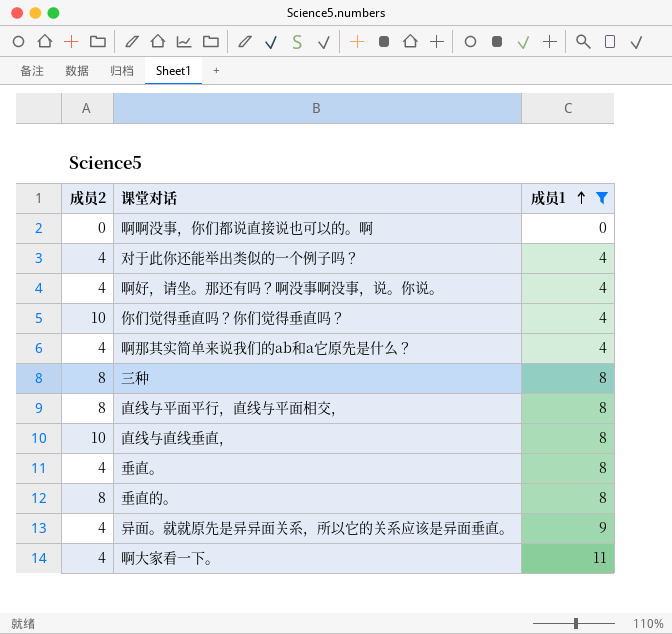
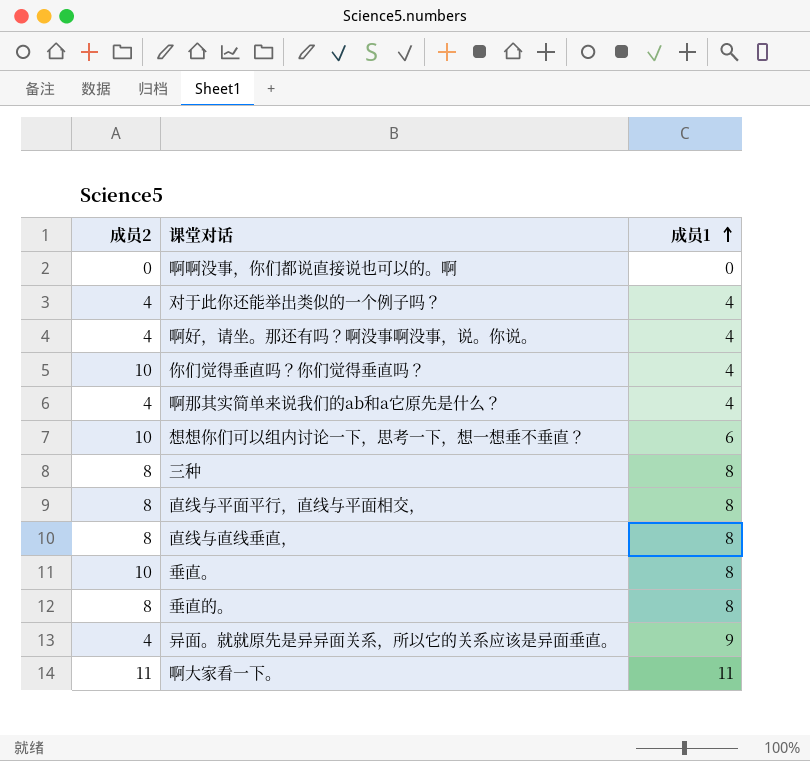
filter: 成员1 != 6 -> none
直线与直线垂直， | 成员2: 10 -> 8
垂直。 | 成员2: 4 -> 10
啊大家看一下。 | 成员2: 4 -> 11

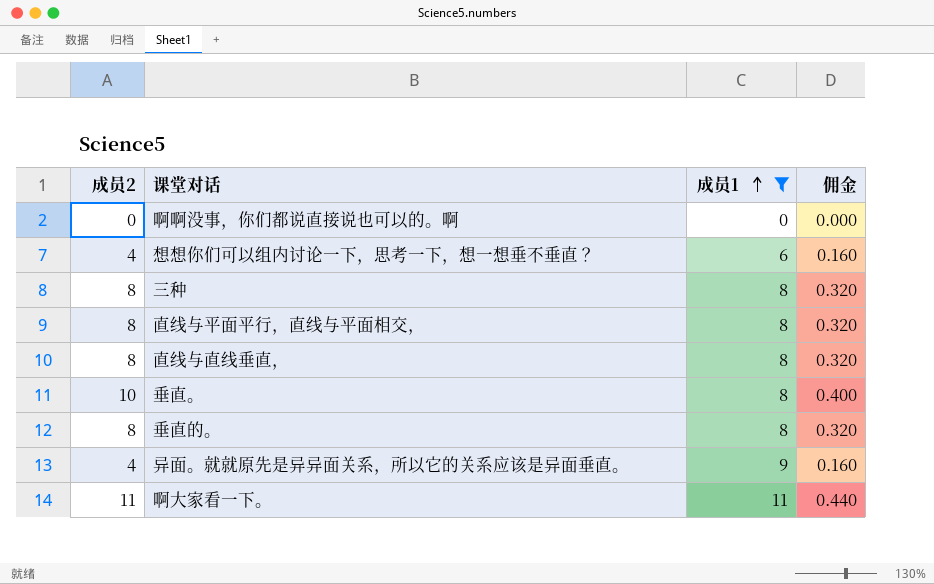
filter: none -> 成员1 != 4
column 佣金 | formula: none -> [成员2] * 0.04
想想你们可以组内讨论一下，思考一下，想一想垂不垂直？ | 成员2: 10 -> 4

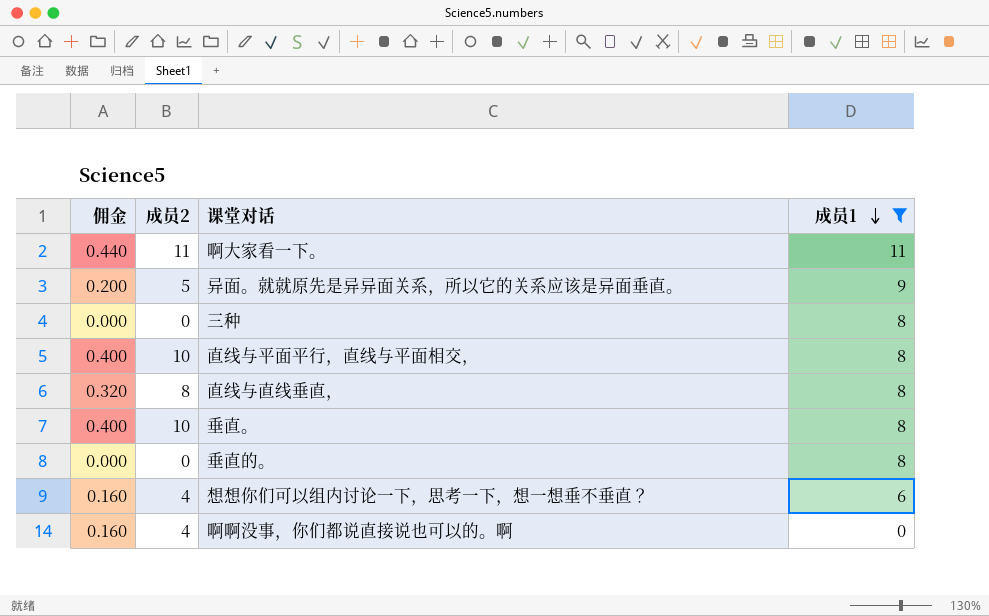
row order: 成员1 ascending -> 成员1 descending
column 佣金 | position: 4 -> 1
异面。就就原先是异异面关系，所以它的关系应该是异面垂直。 | 佣金: 0.160 -> 0.200
异面。就就原先是异异面关系，所以它的关系应该是异面垂直。 | 成员2: 4 -> 5
三种 | 佣金: 0.320 -> 0.000
三种 | 成员2: 8 -> 0
直线与平面平行，直线与平面相交， | 佣金: 0.320 -> 0.400
直线与平面平行，直线与平面相交， | 成员2: 8 -> 10
垂直的。 | 佣金: 0.320 -> 0.000
垂直的。 | 成员2: 8 -> 0
啊啊没事，你们都说直接说也可以的。啊 | 佣金: 0.000 -> 0.160
啊啊没事，你们都说直接说也可以的。啊 | 成员2: 0 -> 4

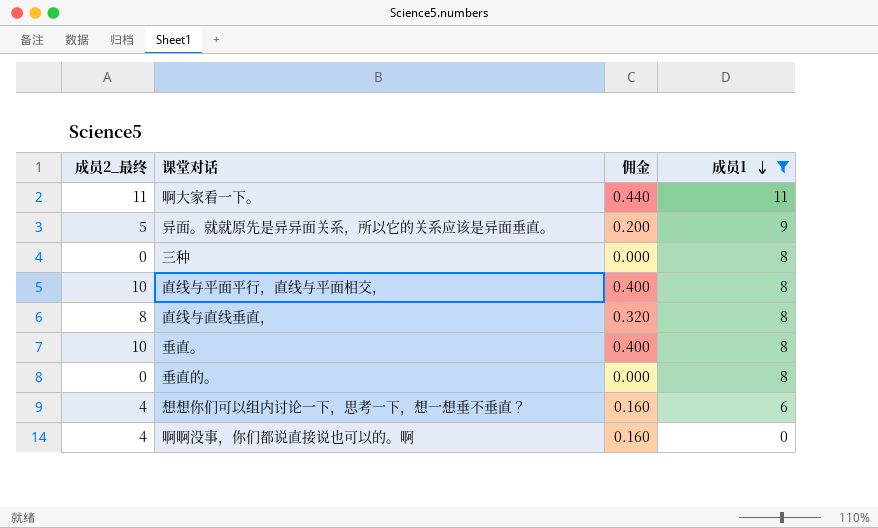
column name: 成员2 -> 成员2_最终
column 佣金 | position: 1 -> 3

